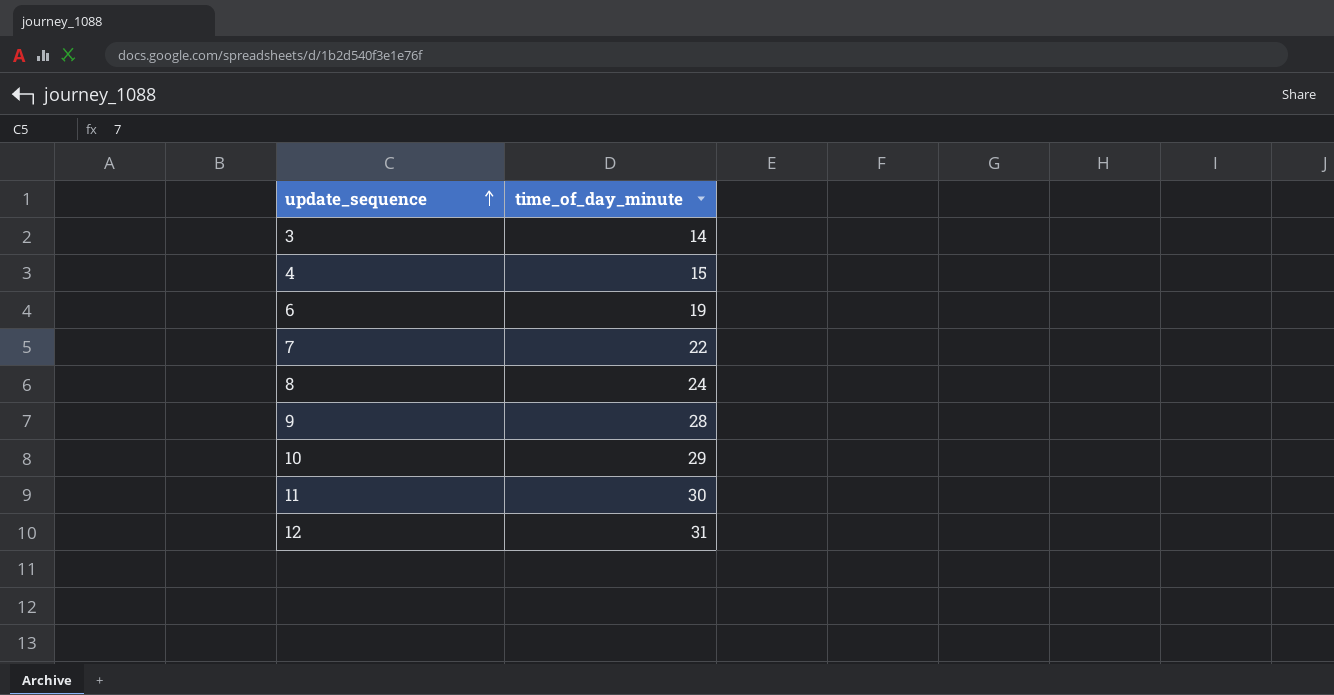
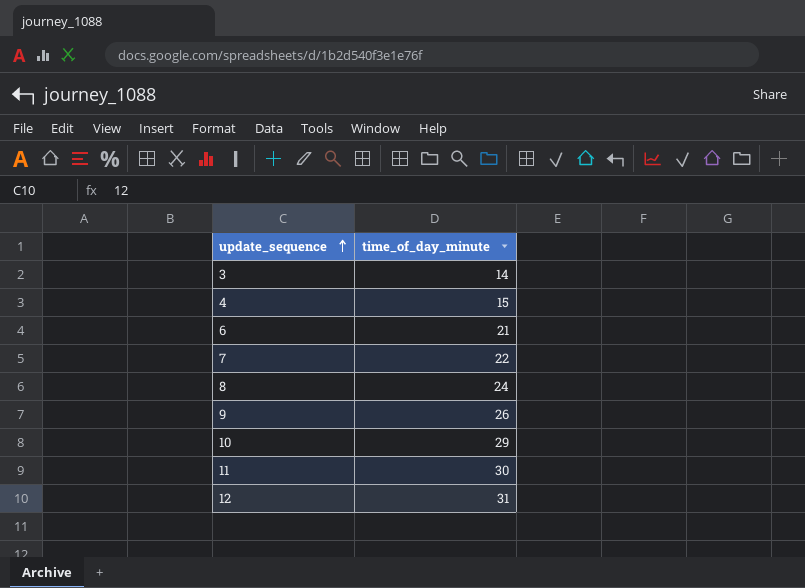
6 | time_of_day_minute: 19 -> 21
9 | time_of_day_minute: 28 -> 26

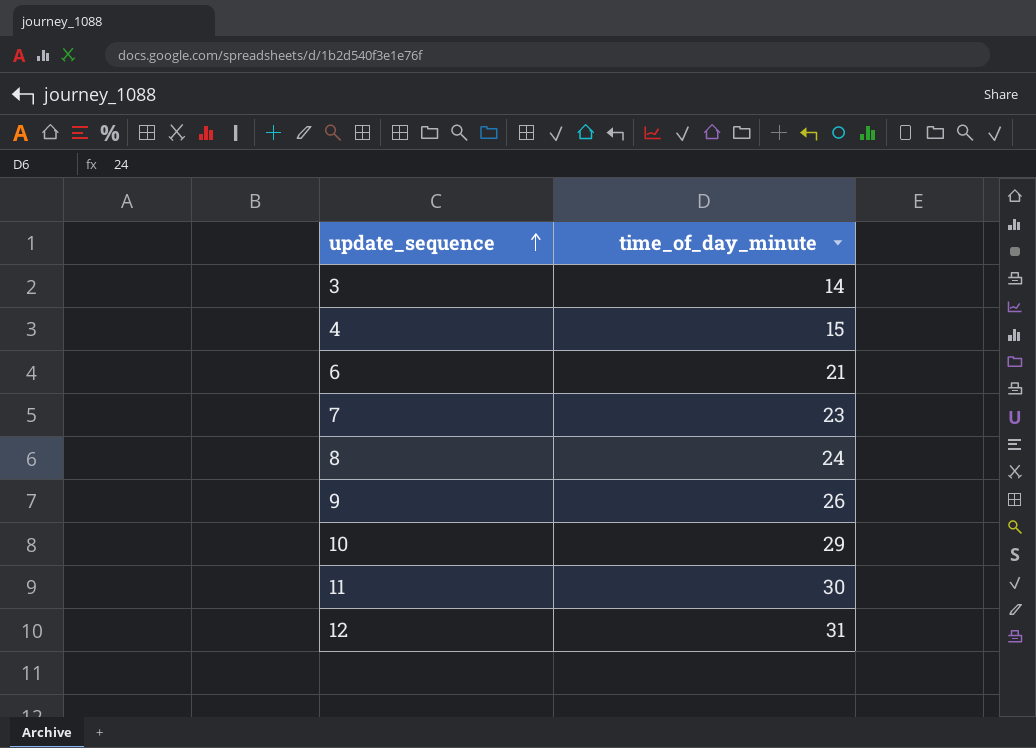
7 | time_of_day_minute: 22 -> 23

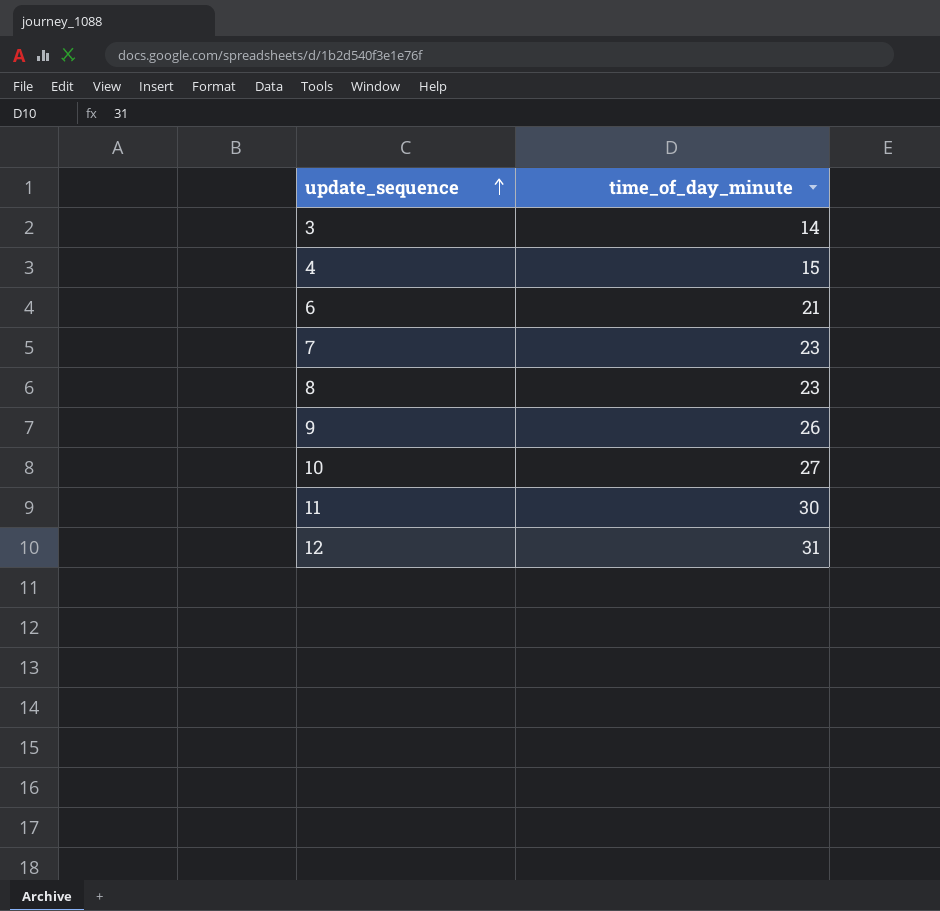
8 | time_of_day_minute: 24 -> 23
10 | time_of_day_minute: 29 -> 27

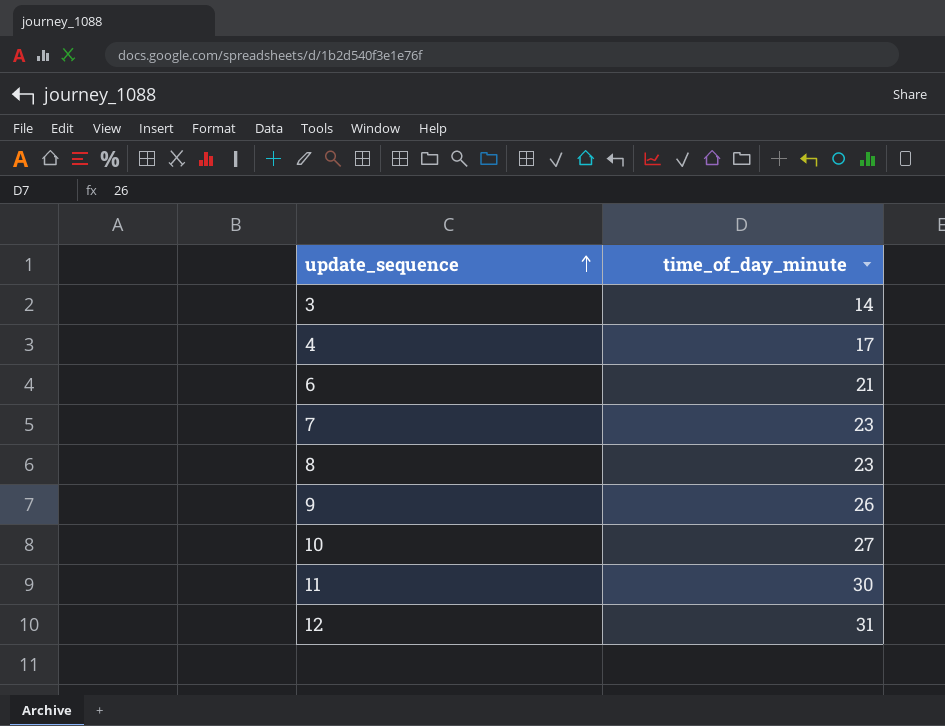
4 | time_of_day_minute: 15 -> 17

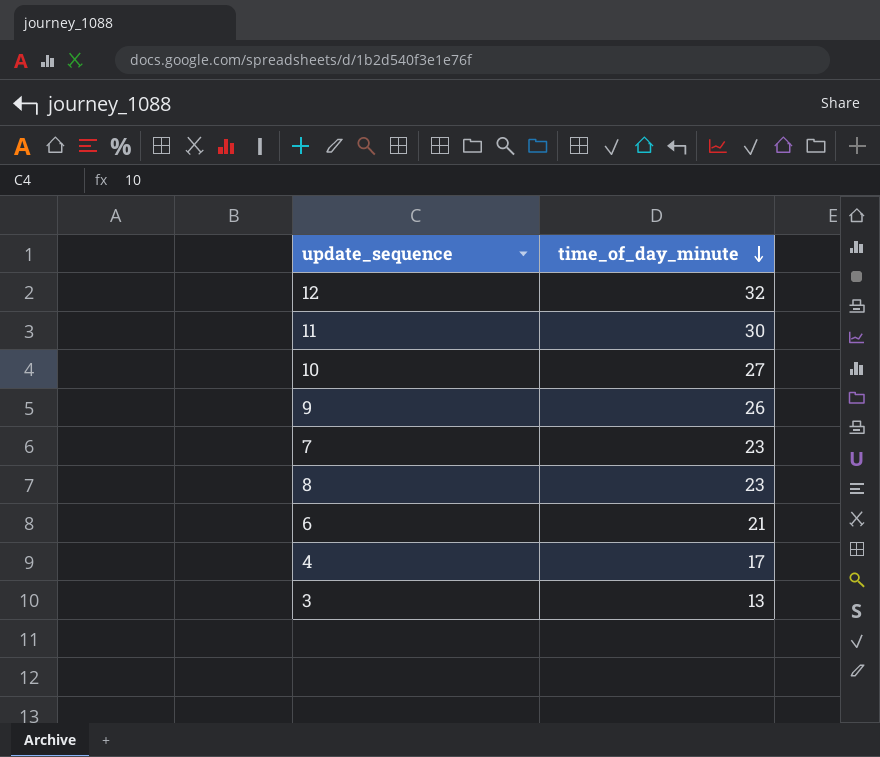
row order: update_sequence ascending -> time_of_day_minute descending
12 | time_of_day_minute: 31 -> 32
3 | time_of_day_minute: 14 -> 13

